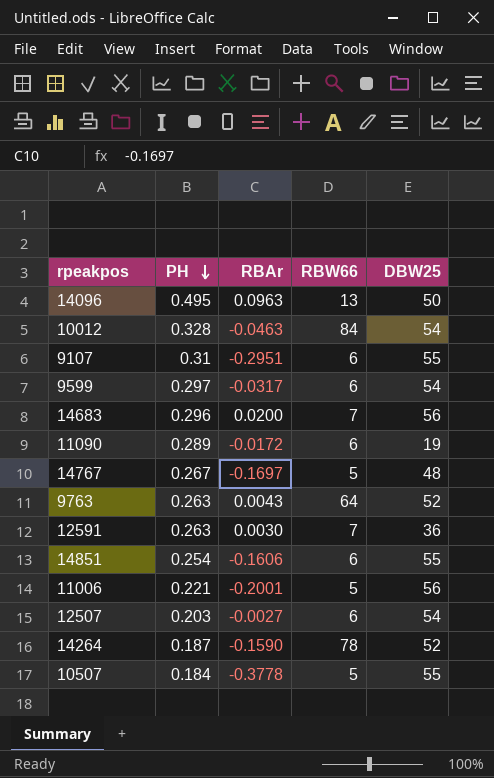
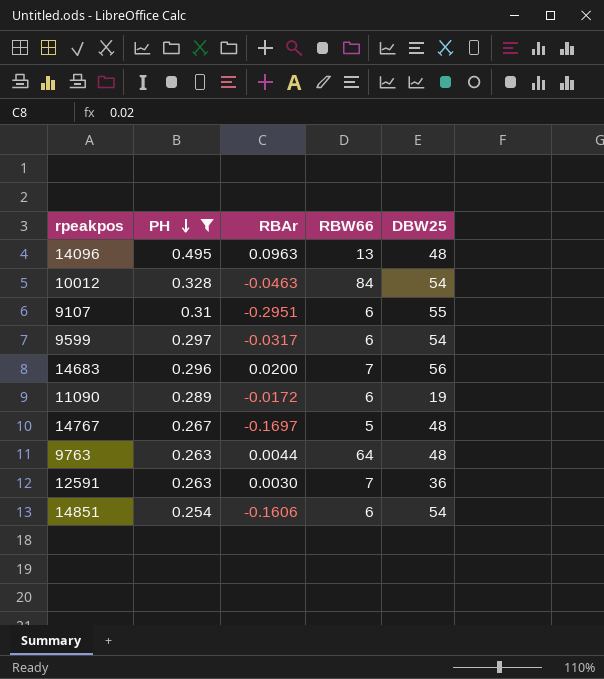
filter: none -> PH >= 0.254
14096 | DBW25: 50 -> 48
9763 | RBAr: 0.0043 -> 0.0044
9763 | DBW25: 52 -> 48
14851 | DBW25: 55 -> 54

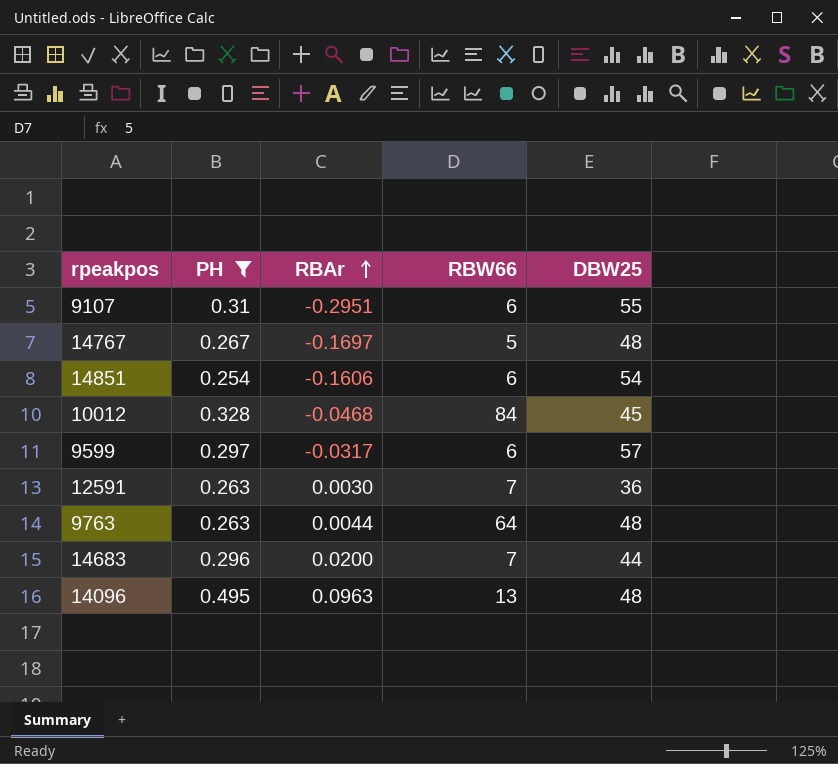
row order: PH descending -> RBAr ascending
row 11090: 0.289 | -0.0172 | 6 | 19 -> none
10012 | RBAr: -0.0463 -> -0.0468
10012 | DBW25: 54 -> 45
9599 | DBW25: 54 -> 57
14683 | DBW25: 56 -> 44

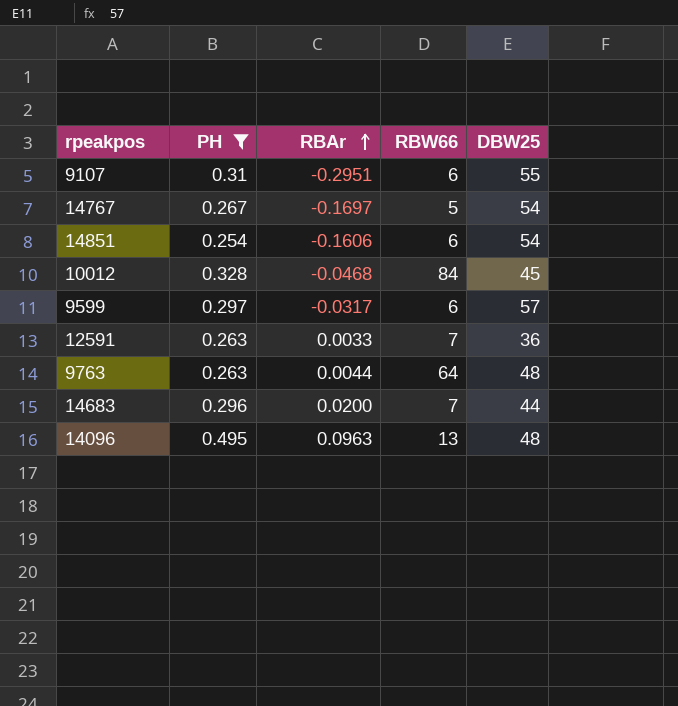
14767 | DBW25: 48 -> 54
12591 | RBAr: 0.0030 -> 0.0033

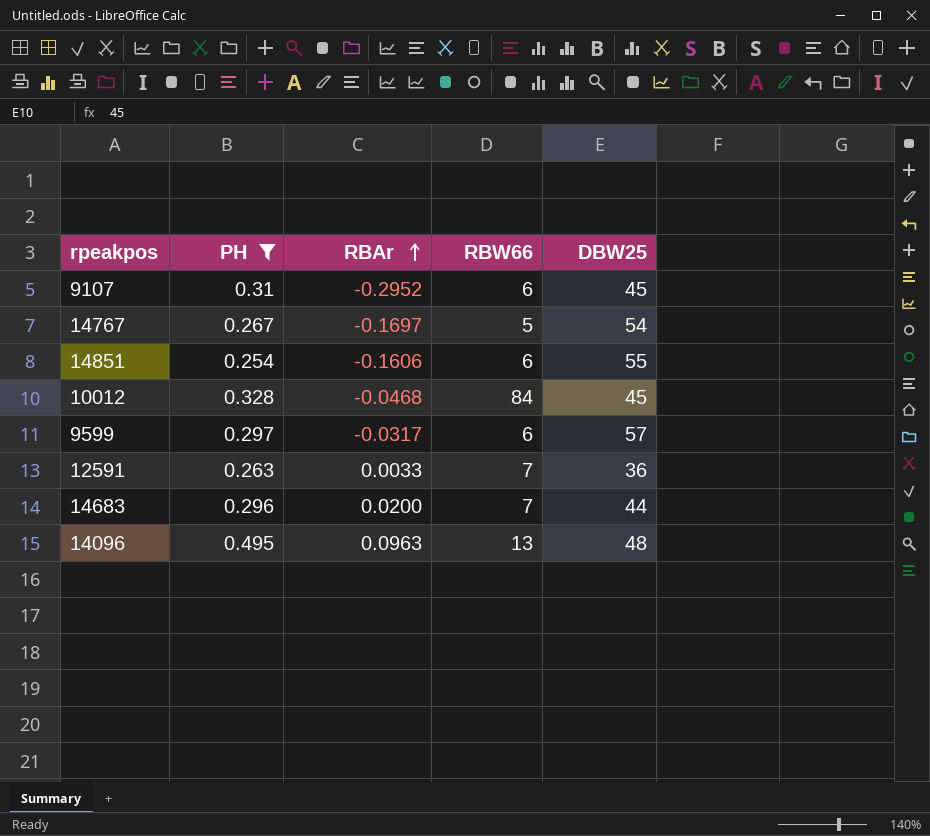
row 9763: 0.263 | 0.0044 | 64 | 48 -> none
9107 | RBAr: -0.2951 -> -0.2952
9107 | DBW25: 55 -> 45
14851 | DBW25: 54 -> 55

